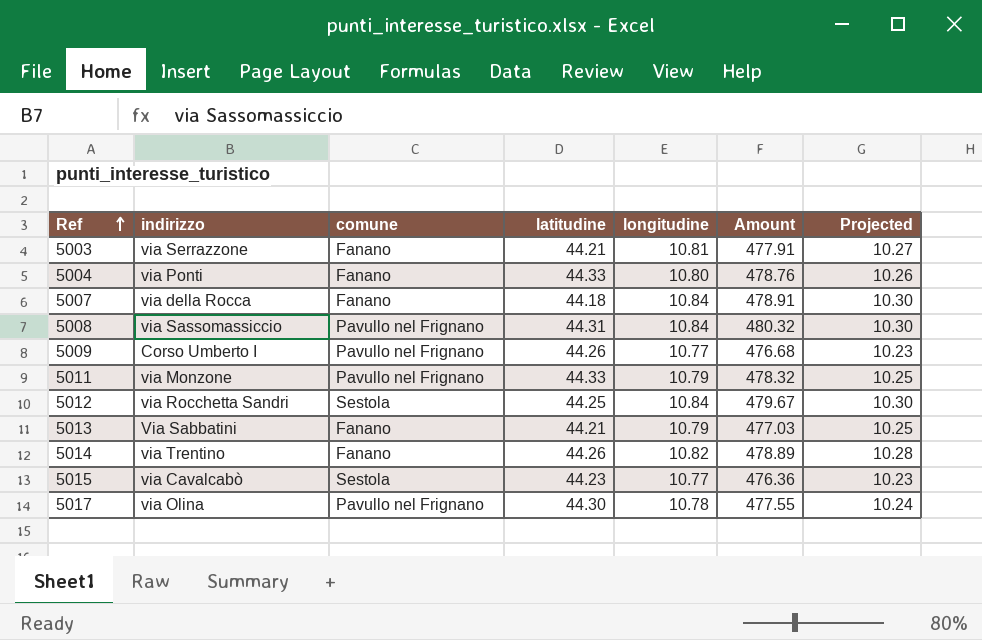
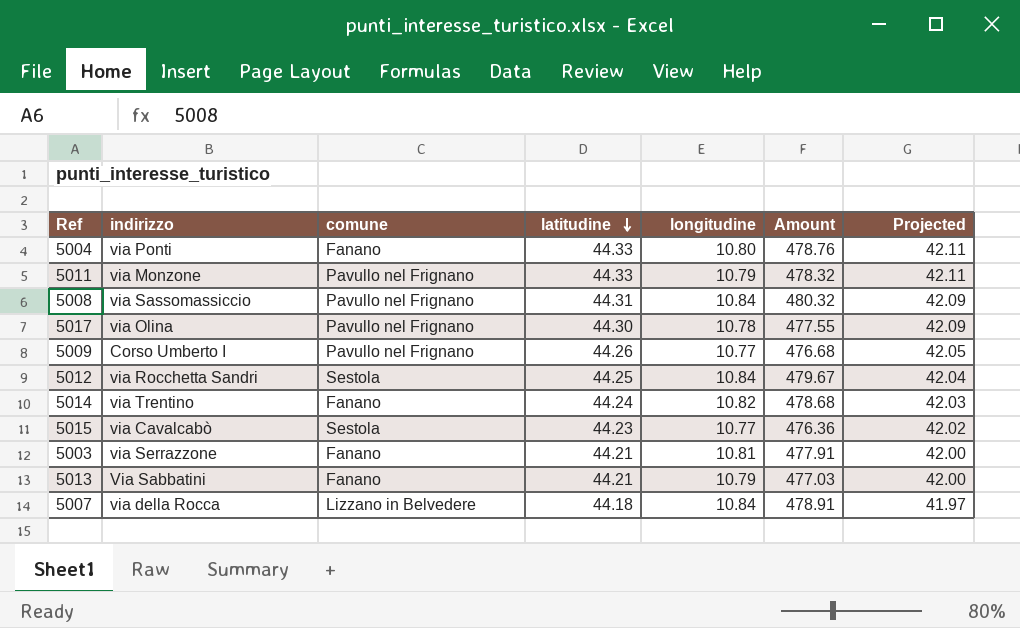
row order: Ref ascending -> latitudine descending
column Projected | formula: [longitudine] * 0.95 -> [latitudine] * 0.95
5014 | latitudine: 44.26 -> 44.24
5014 | Amount: 478.89 -> 478.68
5007 | comune: Fanano -> Lizzano in Belvedere

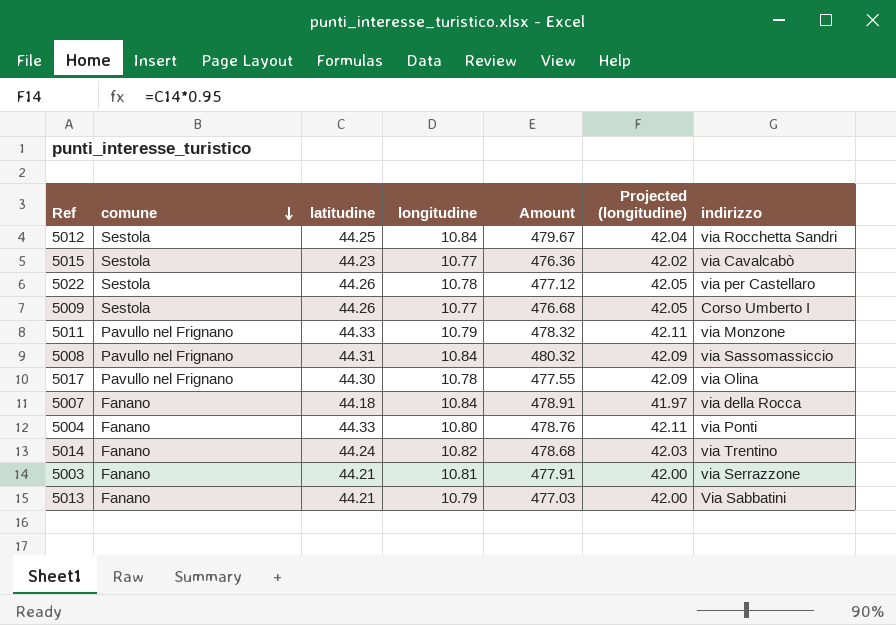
row order: latitudine descending -> comune descending
column name: Projected -> Projected (longitudine)
column indirizzo | position: 2 -> 7
row 5022: none -> Sestola | 44.26 | 10.78 | 477.12 | 42.05 | via per Castellaro
5009 | comune: Pavullo nel Frignano -> Sestola
5007 | comune: Lizzano in Belvedere -> Fanano

